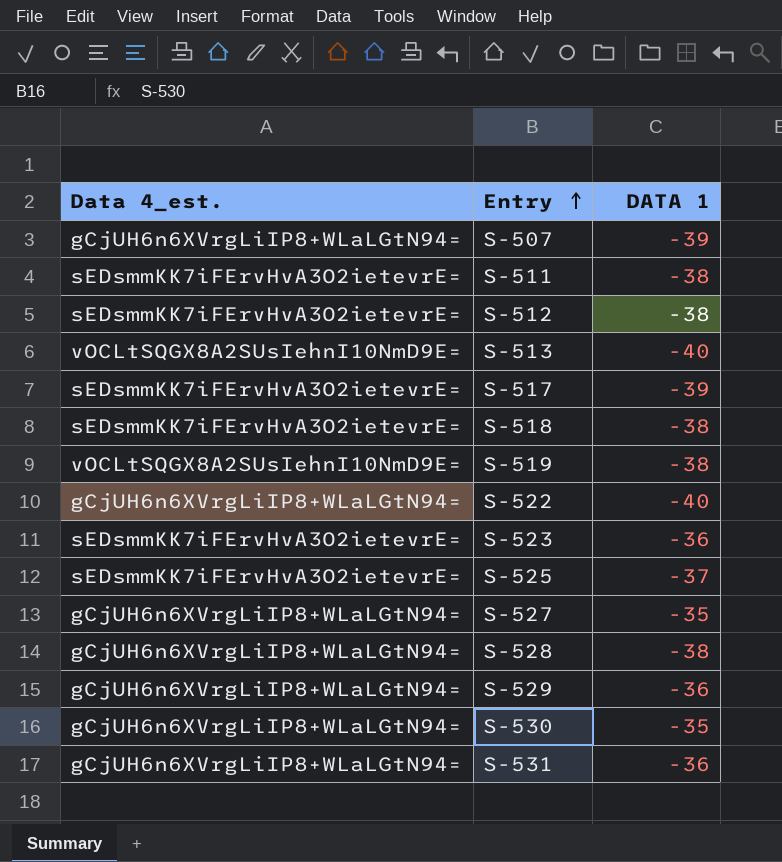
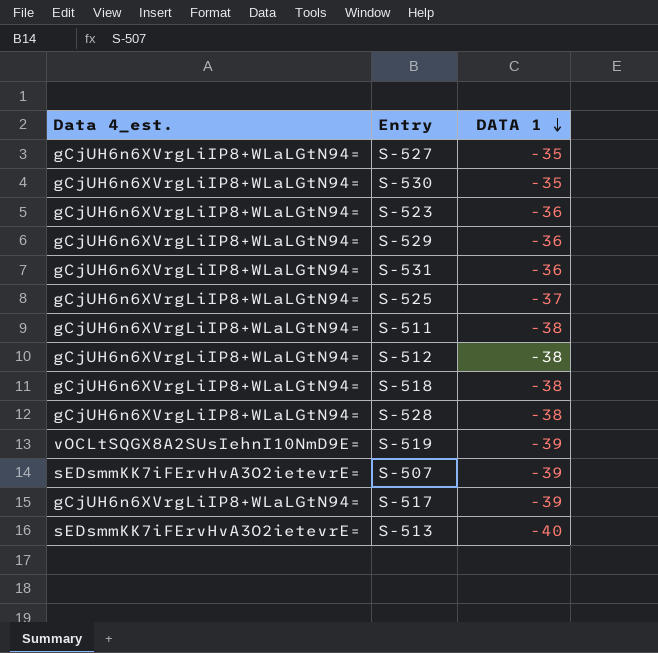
row order: Entry ascending -> DATA 1 descending
row S-522: gCjUH6n6XVrgLiIP8+WLaLGtN94= | -40 -> none
S-523 | Data 4_est.: sEDsmmKK7iFErvHvA3O2ietevrE= -> gCjUH6n6XVrgLiIP8+WLaLGtN94=
S-525 | Data 4_est.: sEDsmmKK7iFErvHvA3O2ietevrE= -> gCjUH6n6XVrgLiIP8+WLaLGtN94=
S-511 | Data 4_est.: sEDsmmKK7iFErvHvA3O2ietevrE= -> gCjUH6n6XVrgLiIP8+WLaLGtN94=
S-512 | Data 4_est.: sEDsmmKK7iFErvHvA3O2ietevrE= -> gCjUH6n6XVrgLiIP8+WLaLGtN94=
S-518 | Data 4_est.: sEDsmmKK7iFErvHvA3O2ietevrE= -> gCjUH6n6XVrgLiIP8+WLaLGtN94=
S-519 | DATA 1: -38 -> -39
S-507 | Data 4_est.: gCjUH6n6XVrgLiIP8+WLaLGtN94= -> sEDsmmKK7iFErvHvA3O2ietevrE=
S-517 | Data 4_est.: sEDsmmKK7iFErvHvA3O2ietevrE= -> gCjUH6n6XVrgLiIP8+WLaLGtN94=
S-513 | Data 4_est.: vOCLtSQGX8A2SUsIehnI10NmD9E= -> sEDsmmKK7iFErvHvA3O2ietevrE=

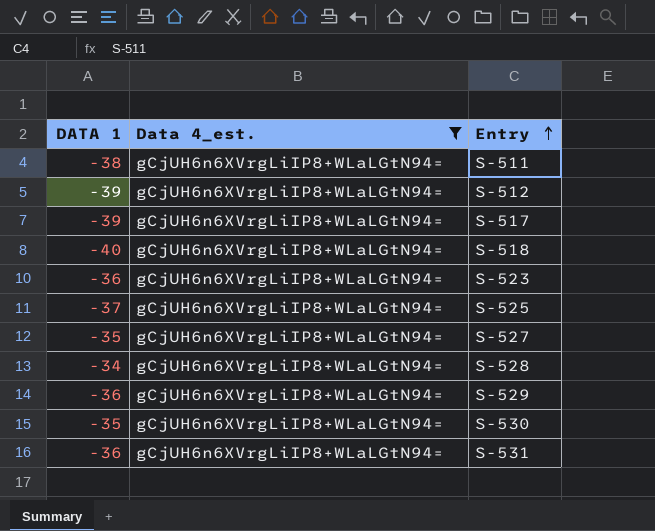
filter: none -> Data 4_est. = gCjUH6n6XVrgLiIP8+WLaLGtN94=
row order: DATA 1 descending -> Entry ascending
column DATA 1 | position: 3 -> 1
S-512 | DATA 1: -38 -> -39
S-518 | DATA 1: -38 -> -40
S-528 | DATA 1: -38 -> -34

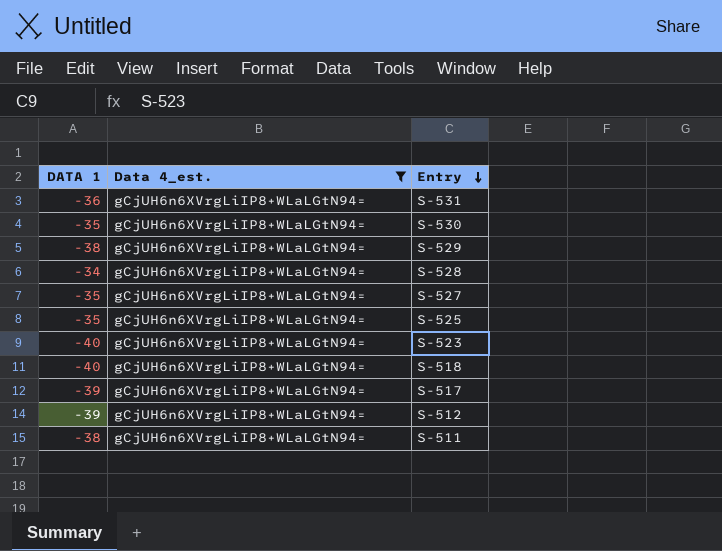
row order: Entry ascending -> Entry descending
S-529 | DATA 1: -36 -> -38
S-525 | DATA 1: -37 -> -35
S-523 | DATA 1: -36 -> -40

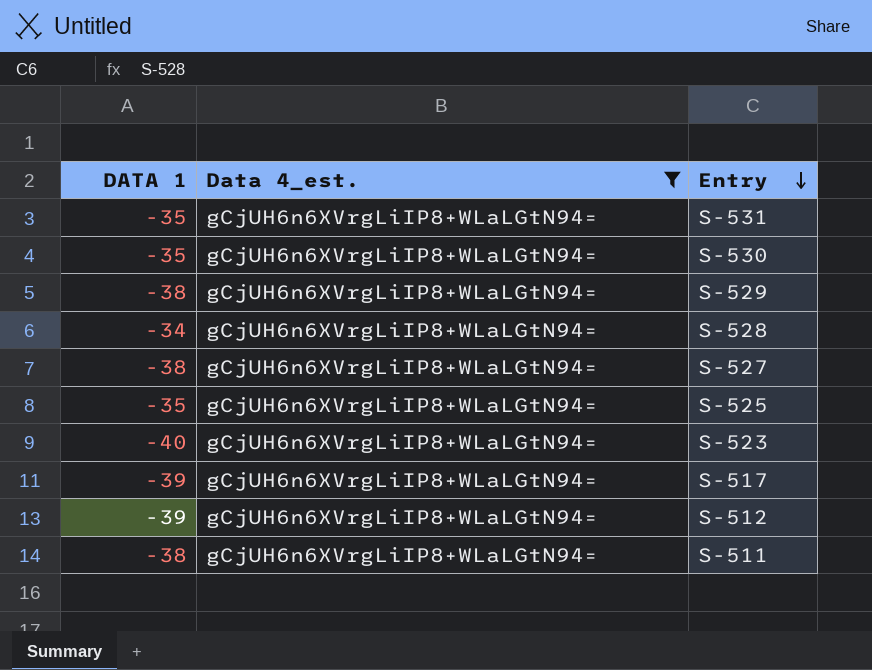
row S-518: -40 | gCjUH6n6XVrgLiIP8+WLaLGtN94= -> none
S-531 | DATA 1: -36 -> -35
S-527 | DATA 1: -35 -> -38

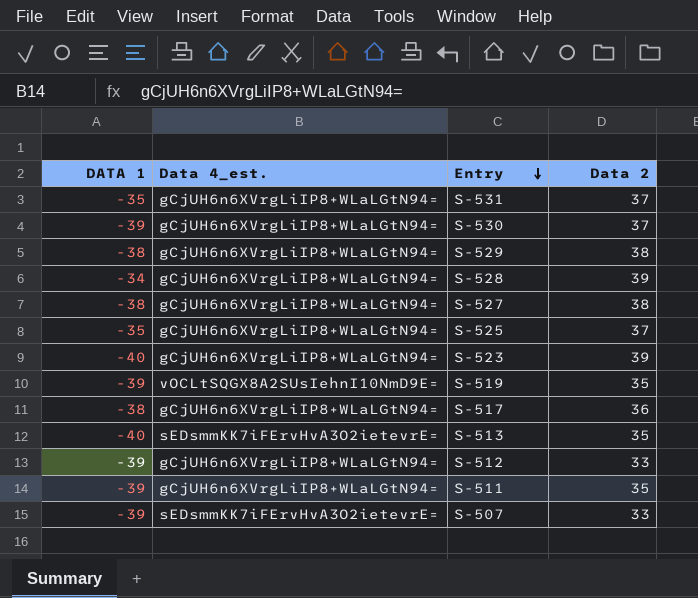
filter: Data 4_est. = gCjUH6n6XVrgLiIP8+WLaLGtN94= -> none
column Data 2 | position: none -> 4
S-530 | DATA 1: -35 -> -39
S-517 | DATA 1: -39 -> -38
S-511 | DATA 1: -38 -> -39

